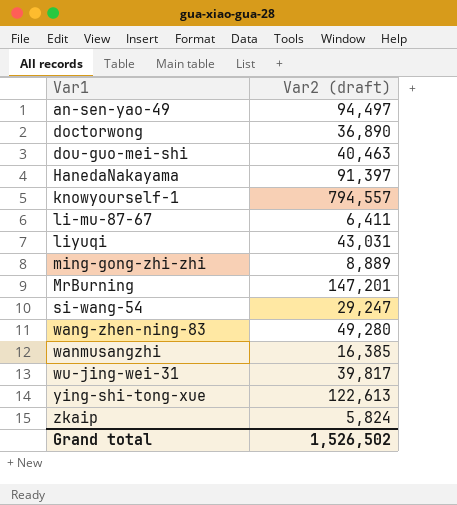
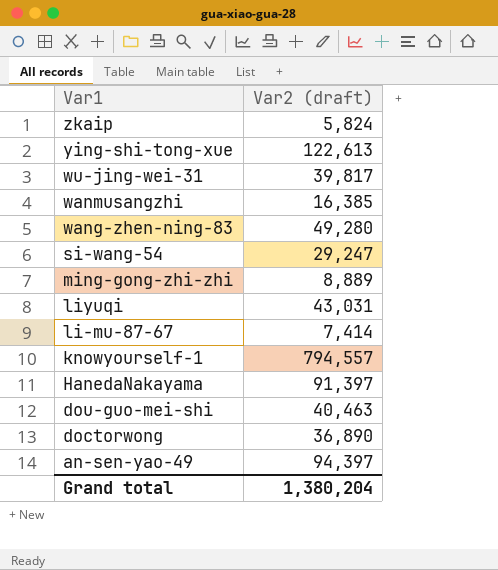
row order: Var1 ascending -> Var1 descending
row MrBurning: 147,201 -> none
li-mu-87-67 | Var2 (draft): 6,411 -> 7,414
an-sen-yao-49 | Var2 (draft): 94,497 -> 94,397
Grand total | Var2 (draft): 1,526,502 -> 1,380,204

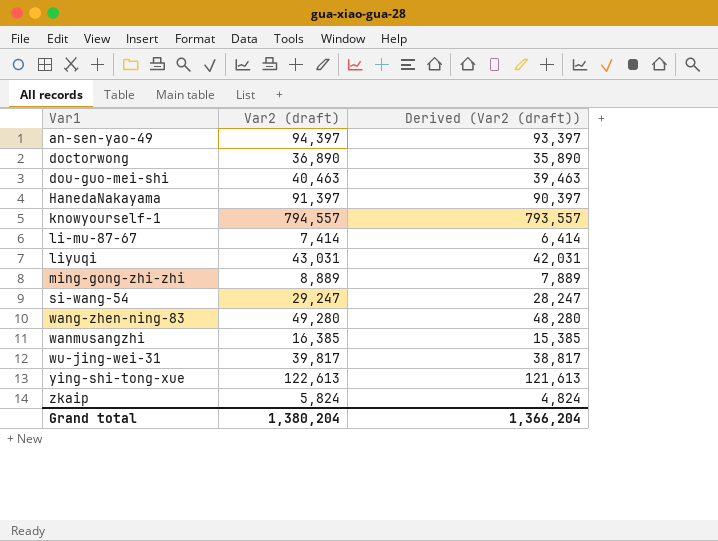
row order: Var1 descending -> Var1 ascending
column Derived (Var2 (draft)) | formula: none -> [Var2 (draft)] - 1000

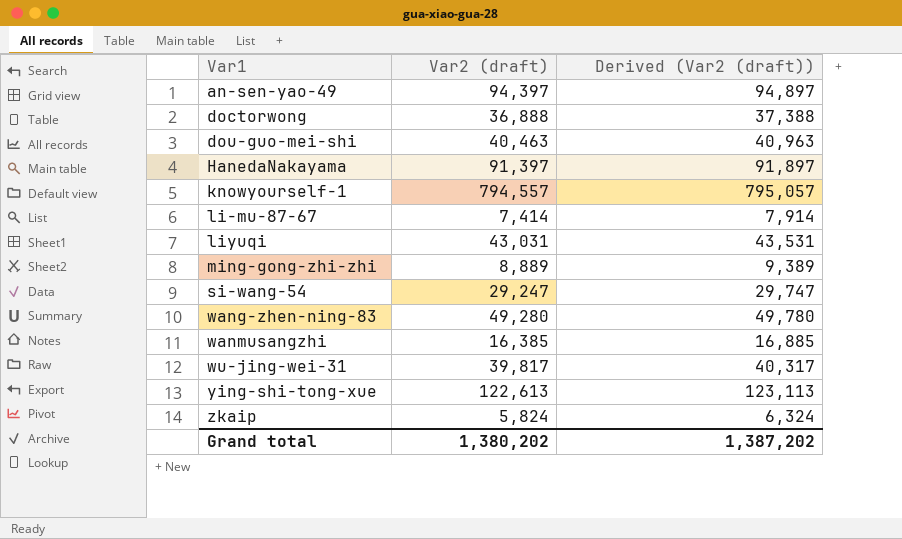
column Derived (Var2 (draft)) | formula: [Var2 (draft)] - 1000 -> [Var2 (draft)] + 500
doctorwong | Var2 (draft): 36,890 -> 36,888
Grand total | Var2 (draft): 1,380,204 -> 1,380,202
Grand total | Derived (Var2 (draft)): 1,366,204 -> 1,387,202

